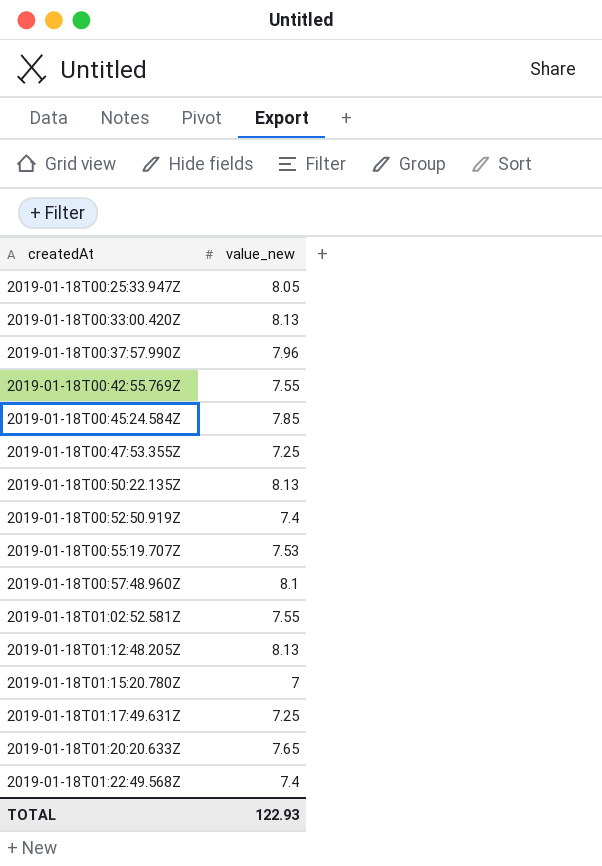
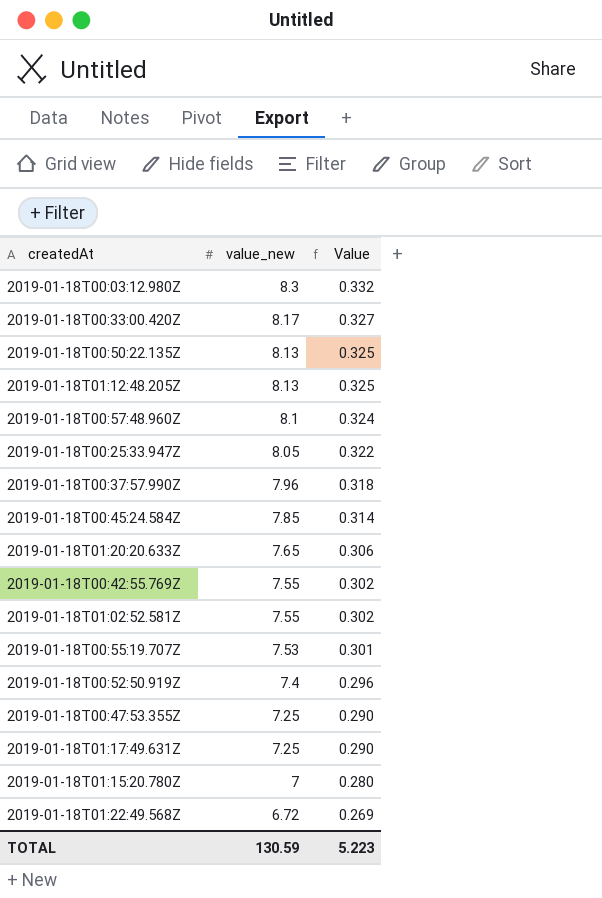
row order: createdAt ascending -> value_new descending
column Value | formula: none -> [value_new] * 0.04
row 2019-01-18T00:03:12.980Z: none -> 8.3 | 0.332
2019-01-18T00:33:00.420Z | value_new: 8.13 -> 8.17
2019-01-18T01:22:49.568Z | value_new: 7.4 -> 6.72
TOTAL | value_new: 122.93 -> 130.59

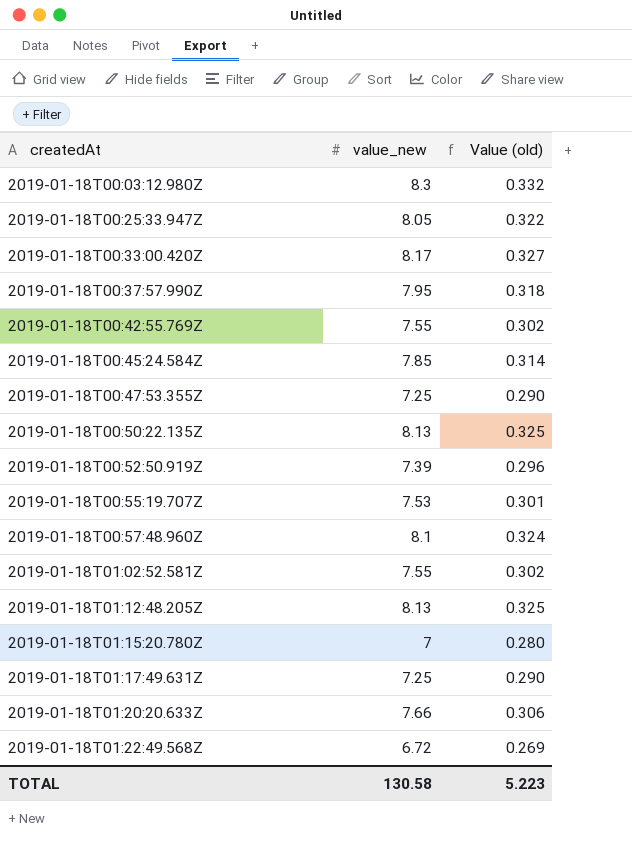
row order: value_new descending -> createdAt ascending
column name: Value -> Value (old)
2019-01-18T00:37:57.990Z | value_new: 7.96 -> 7.95
2019-01-18T00:52:50.919Z | value_new: 7.4 -> 7.39
2019-01-18T01:20:20.633Z | value_new: 7.65 -> 7.66
TOTAL | value_new: 130.59 -> 130.58

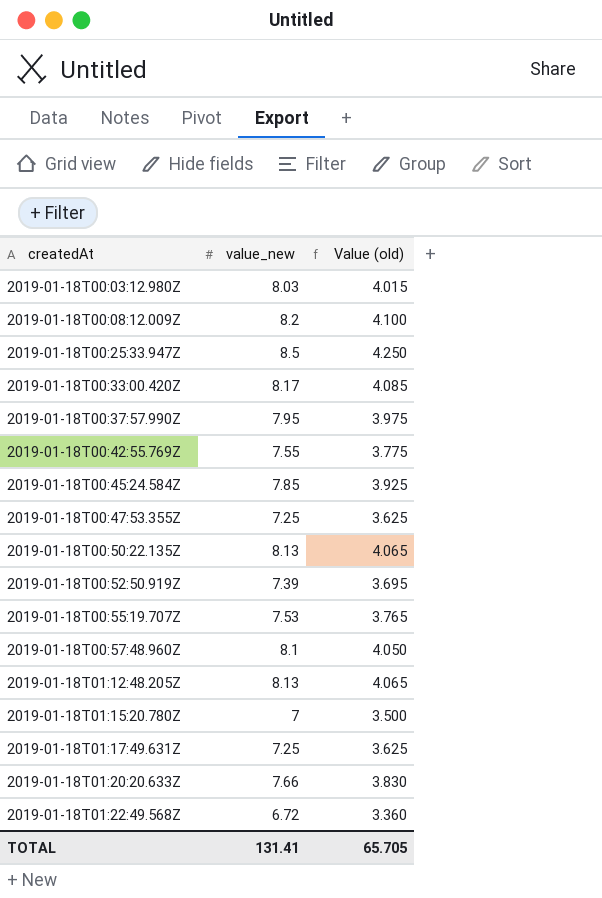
column Value (old) | formula: [value_new] * 0.04 -> [value_new] * 0.5
row 2019-01-18T01:02:52.581Z: 7.55 | 0.302 -> none
2019-01-18T00:03:12.980Z | value_new: 8.3 -> 8.03
row 2019-01-18T00:08:12.009Z: none -> 8.2 | 4.100
2019-01-18T00:25:33.947Z | value_new: 8.05 -> 8.5
TOTAL | value_new: 130.58 -> 131.41
TOTAL | Value (old): 5.223 -> 65.705

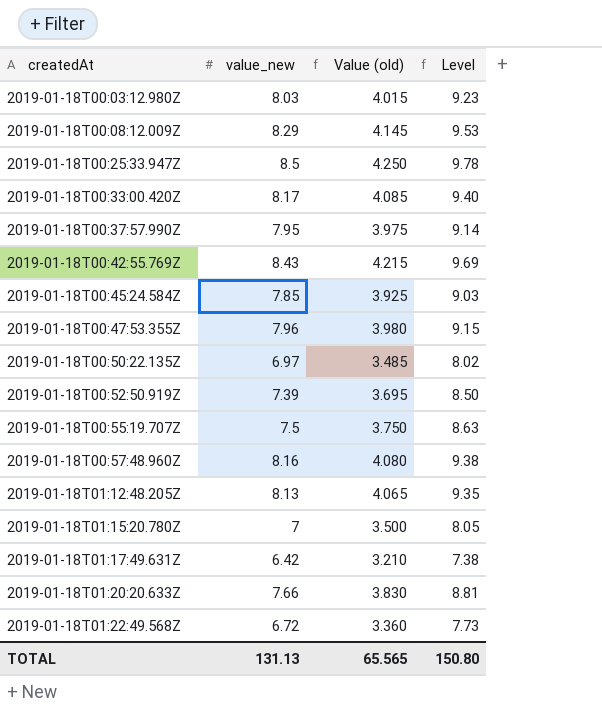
column Level | formula: none -> [value_new] * 1.15
2019-01-18T00:08:12.009Z | value_new: 8.2 -> 8.29
2019-01-18T00:08:12.009Z | Value (old): 4.100 -> 4.145
2019-01-18T00:42:55.769Z | value_new: 7.55 -> 8.43
2019-01-18T00:42:55.769Z | Value (old): 3.775 -> 4.215
2019-01-18T00:47:53.355Z | value_new: 7.25 -> 7.96
2019-01-18T00:47:53.355Z | Value (old): 3.625 -> 3.980
2019-01-18T00:50:22.135Z | value_new: 8.13 -> 6.97
2019-01-18T00:50:22.135Z | Value (old): 4.065 -> 3.485
2019-01-18T00:55:19.707Z | value_new: 7.53 -> 7.5
2019-01-18T00:55:19.707Z | Value (old): 3.765 -> 3.750
2019-01-18T00:57:48.960Z | value_new: 8.1 -> 8.16
2019-01-18T00:57:48.960Z | Value (old): 4.050 -> 4.080
2019-01-18T01:17:49.631Z | value_new: 7.25 -> 6.42
2019-01-18T01:17:49.631Z | Value (old): 3.625 -> 3.210
TOTAL | value_new: 131.41 -> 131.13
TOTAL | Value (old): 65.705 -> 65.565

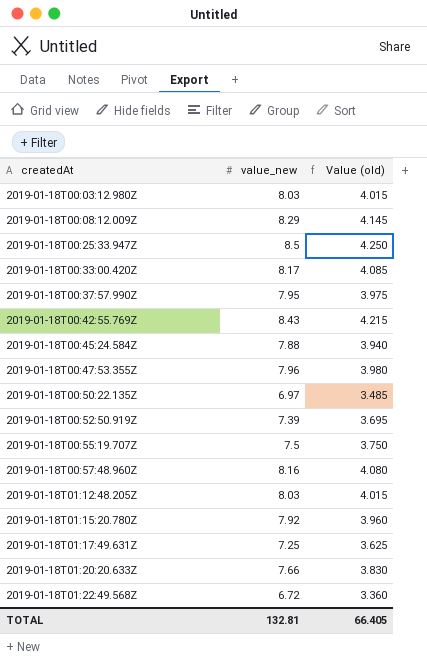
column Level | formula: [value_new] * 1.15 -> none
2019-01-18T00:45:24.584Z | value_new: 7.85 -> 7.88
2019-01-18T00:45:24.584Z | Value (old): 3.925 -> 3.940
2019-01-18T01:12:48.205Z | value_new: 8.13 -> 8.03
2019-01-18T01:12:48.205Z | Value (old): 4.065 -> 4.015
2019-01-18T01:15:20.780Z | value_new: 7 -> 7.92
2019-01-18T01:15:20.780Z | Value (old): 3.500 -> 3.960
2019-01-18T01:17:49.631Z | value_new: 6.42 -> 7.25
2019-01-18T01:17:49.631Z | Value (old): 3.210 -> 3.625
TOTAL | value_new: 131.13 -> 132.81
TOTAL | Value (old): 65.565 -> 66.405

